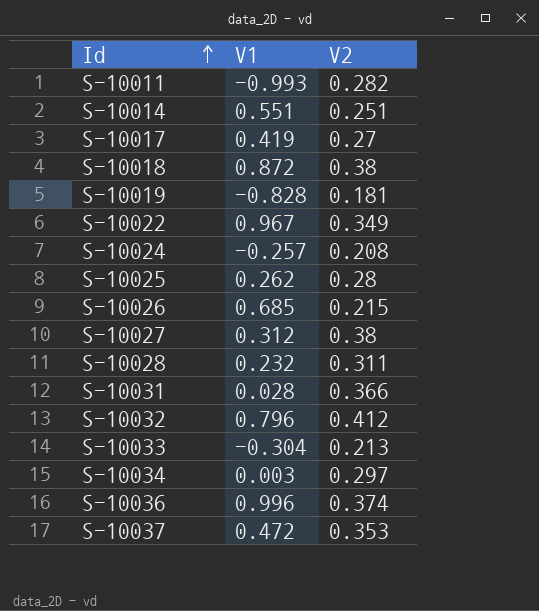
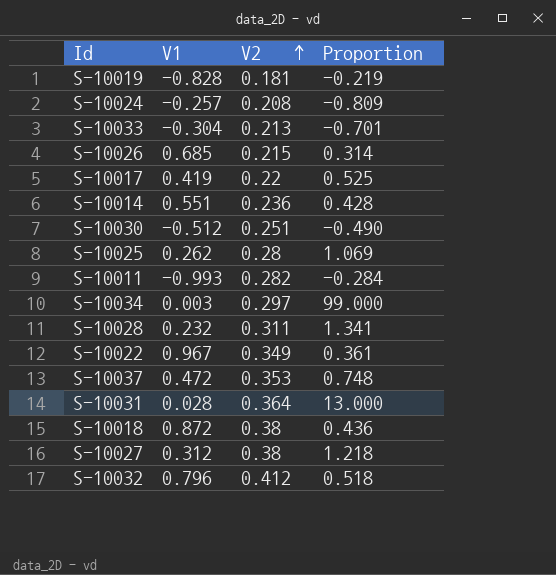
row order: Id ascending -> V2 ascending
column Proportion | formula: none -> [V2] / [V1]
row S-10036: 0.996 | 0.374 -> none
S-10017 | V2: 0.27 -> 0.22
S-10014 | V2: 0.251 -> 0.236
row S-10030: none -> -0.512 | 0.251 | -0.490
S-10031 | V2: 0.366 -> 0.364

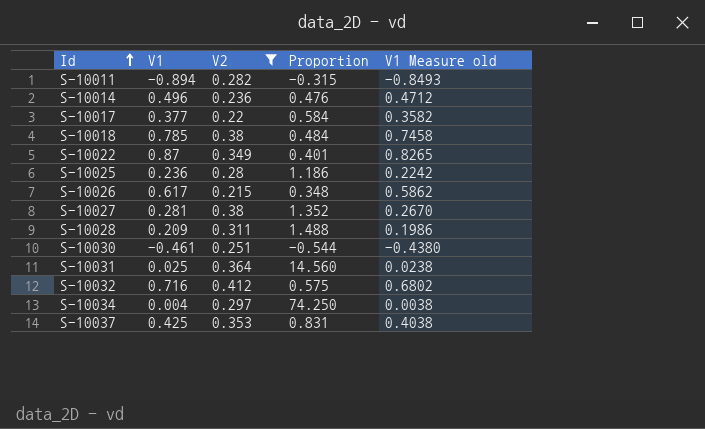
filter: none -> V2 >= 0.215
row order: V2 ascending -> Id ascending
column V1 Measure old | formula: none -> [V1] * 0.95
S-10011 | V1: -0.993 -> -0.894
S-10011 | Proportion: -0.284 -> -0.315
S-10014 | V1: 0.551 -> 0.496
S-10014 | Proportion: 0.428 -> 0.476
S-10017 | V1: 0.419 -> 0.377
S-10017 | Proportion: 0.525 -> 0.584
S-10018 | V1: 0.872 -> 0.785
S-10018 | Proportion: 0.436 -> 0.484
S-10022 | V1: 0.967 -> 0.87
S-10022 | Proportion: 0.361 -> 0.401
S-10025 | V1: 0.262 -> 0.236
S-10025 | Proportion: 1.069 -> 1.186
S-10026 | V1: 0.685 -> 0.617
S-10026 | Proportion: 0.314 -> 0.348
S-10027 | V1: 0.312 -> 0.281
S-10027 | Proportion: 1.218 -> 1.352
S-10028 | V1: 0.232 -> 0.209
S-10028 | Proportion: 1.341 -> 1.488
S-10030 | V1: -0.512 -> -0.461
S-10030 | Proportion: -0.490 -> -0.544
S-10031 | V1: 0.028 -> 0.025
S-10031 | Proportion: 13.000 -> 14.560
S-10032 | V1: 0.796 -> 0.716
S-10032 | Proportion: 0.518 -> 0.575
S-10034 | V1: 0.003 -> 0.004
S-10034 | Proportion: 99.000 -> 74.250
S-10037 | V1: 0.472 -> 0.425
S-10037 | Proportion: 0.748 -> 0.831

